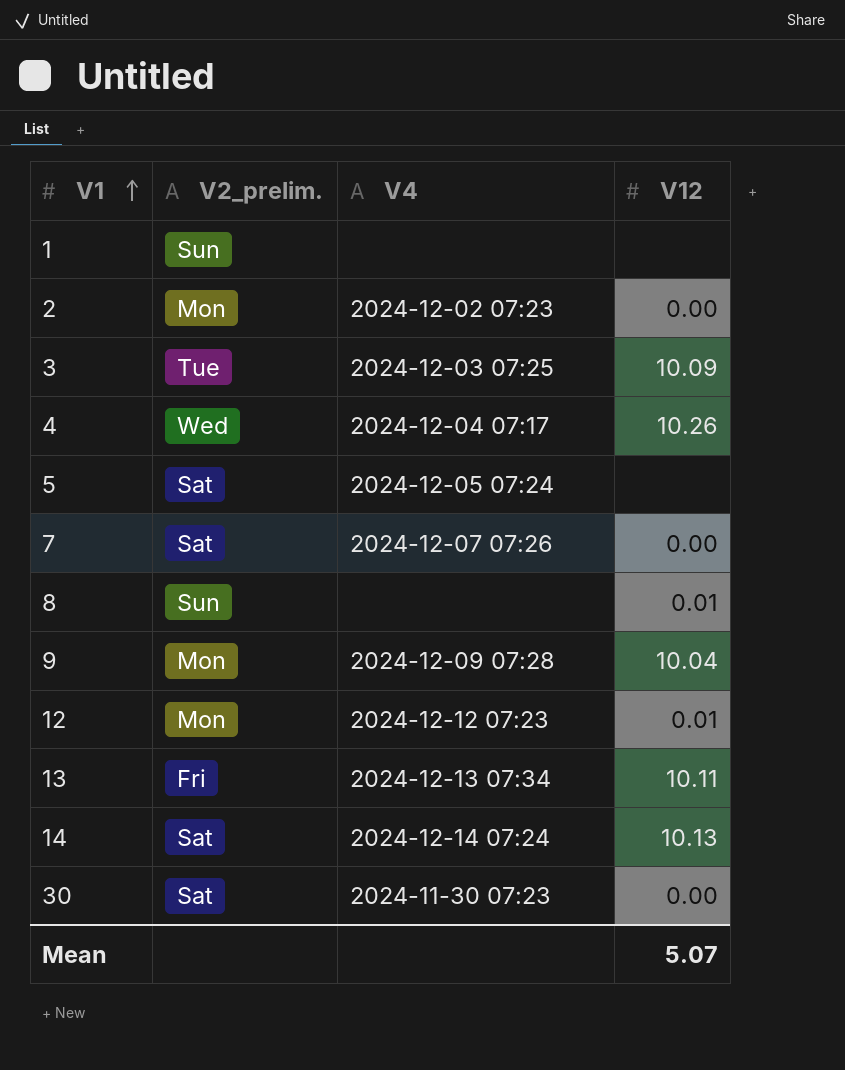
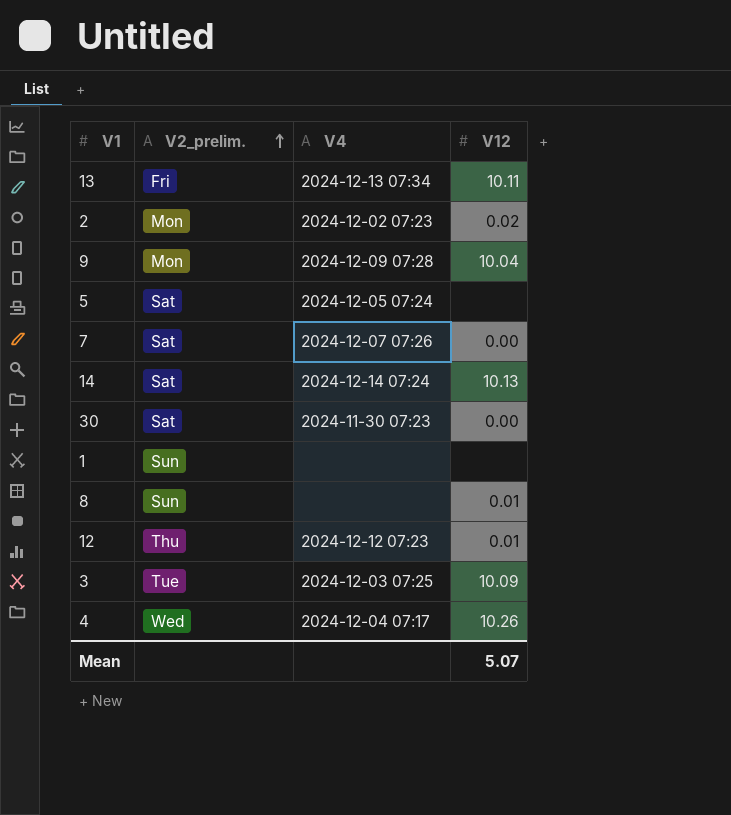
row order: V1 ascending -> V2_prelim. ascending
2 | V12: 0.00 -> 0.02
12 | V2_prelim.: Mon -> Thu

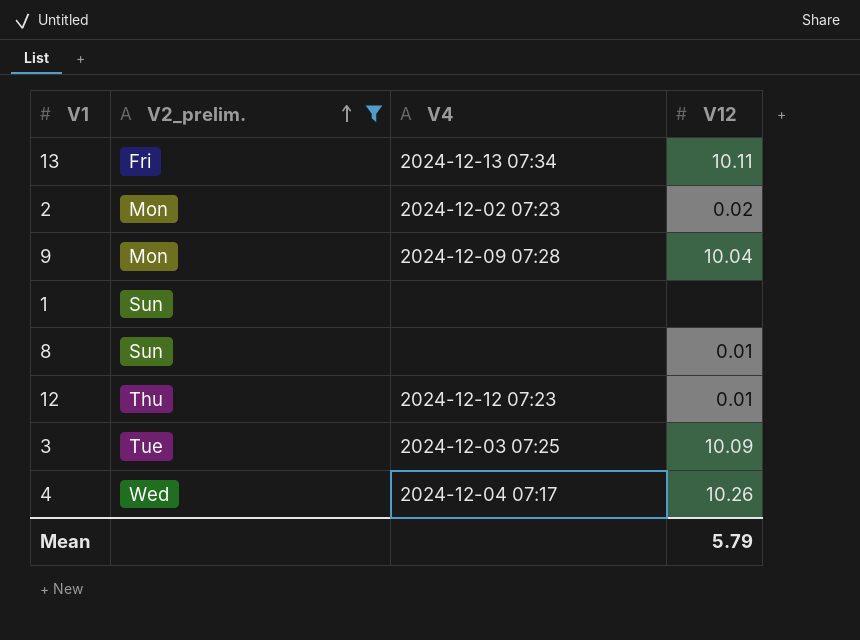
filter: none -> V2_prelim. != Sat
Mean | V12: 5.07 -> 5.79

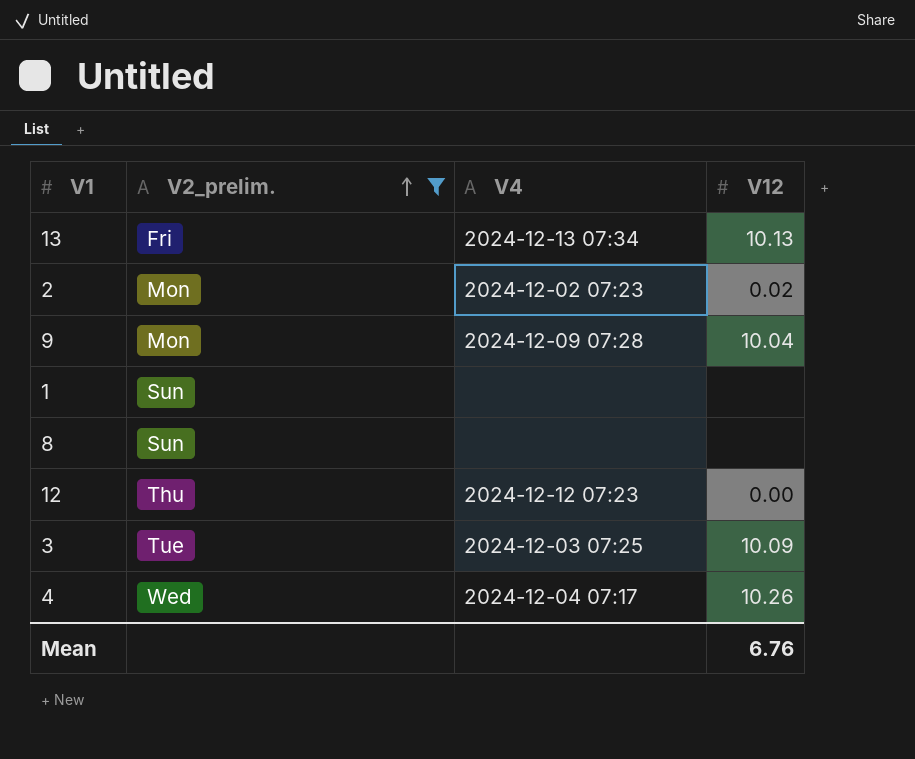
13 | V12: 10.11 -> 10.13
8 | V12: 0.01 -> none
12 | V12: 0.01 -> 0.00
Mean | V12: 5.79 -> 6.76

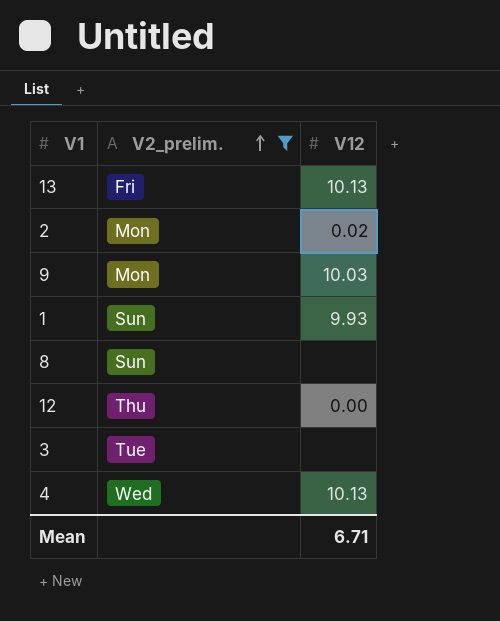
column V4 | position: 3 -> none
9 | V12: 10.04 -> 10.03
1 | V12: none -> 9.93
3 | V12: 10.09 -> none
4 | V12: 10.26 -> 10.13
Mean | V12: 6.76 -> 6.71

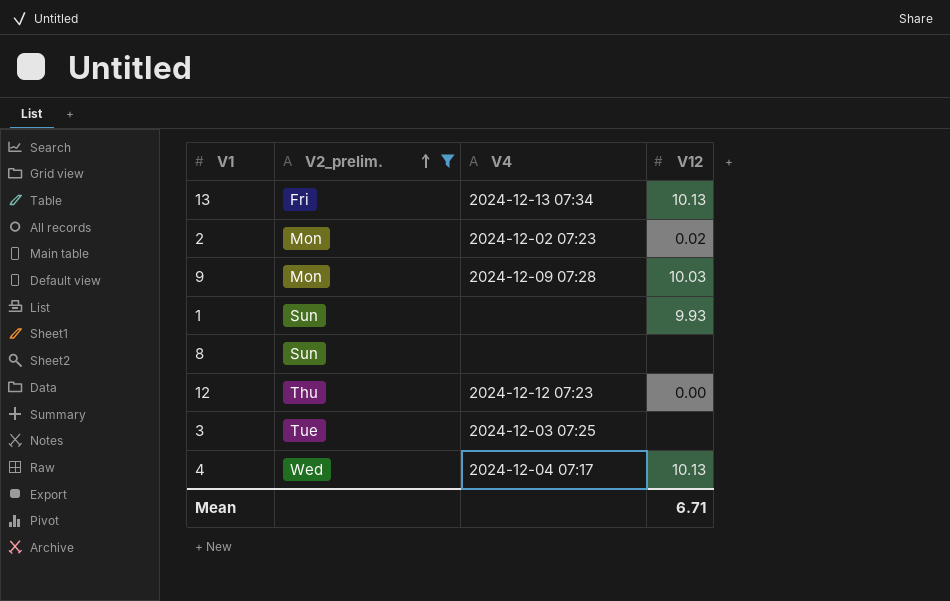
column V4 | position: none -> 3

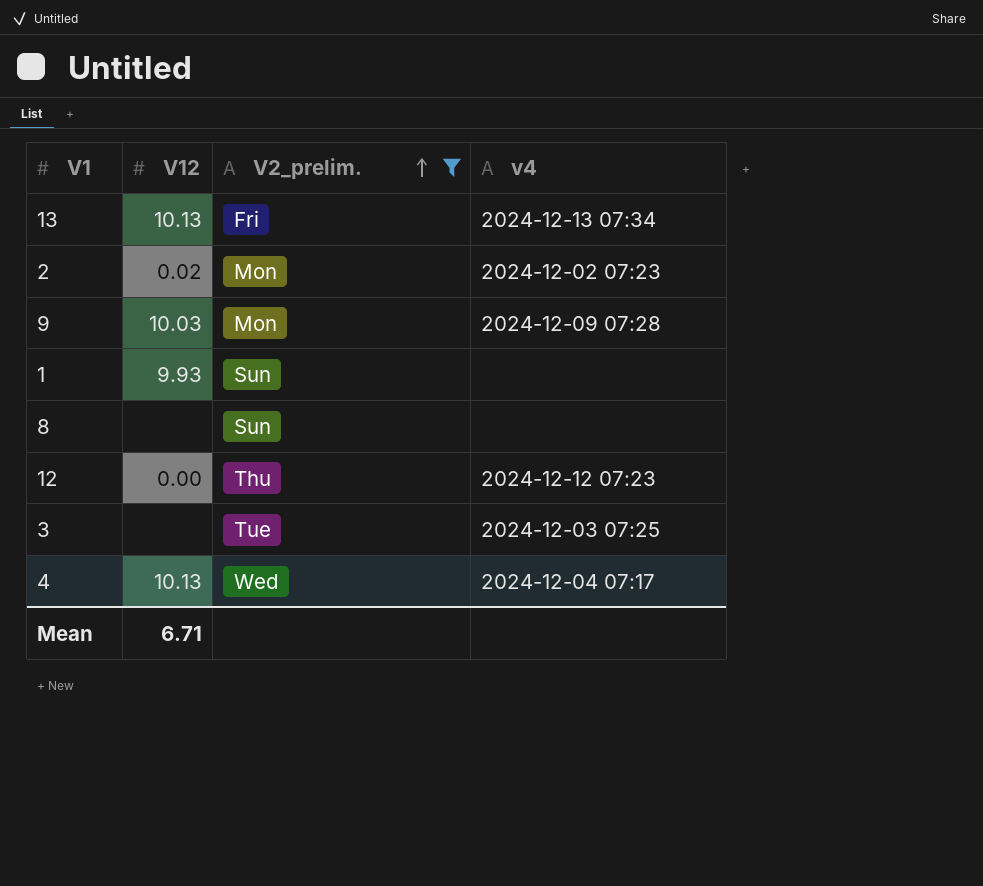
column V12 | position: 4 -> 2
column name: V4 -> v4

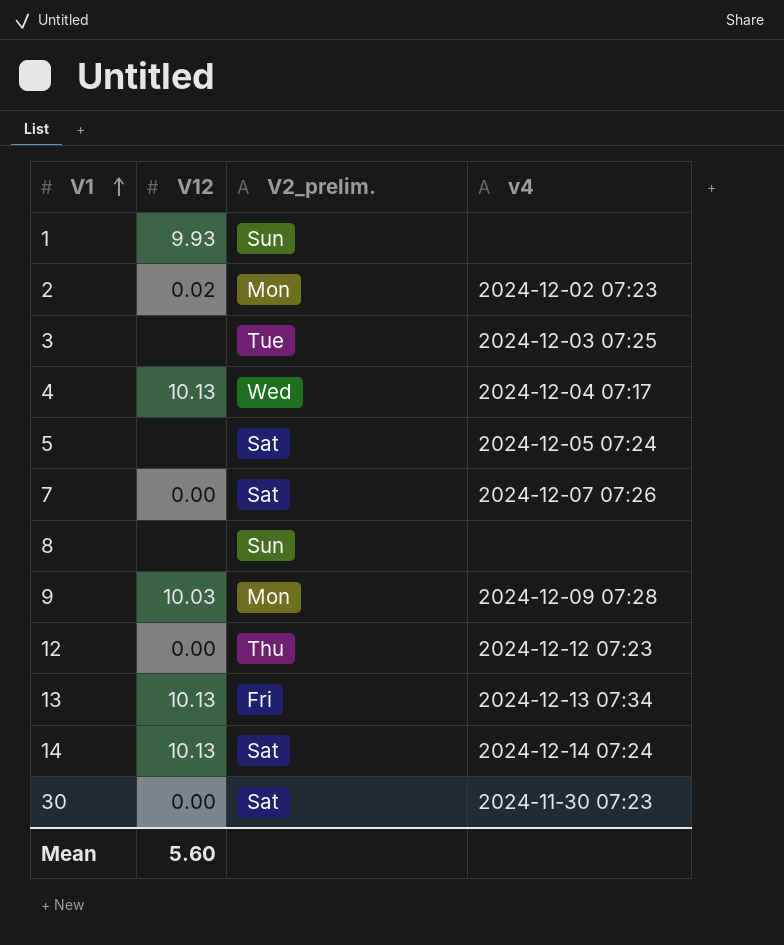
filter: V2_prelim. != Sat -> none
row order: V2_prelim. ascending -> V1 ascending
Mean | V12: 6.71 -> 5.60

